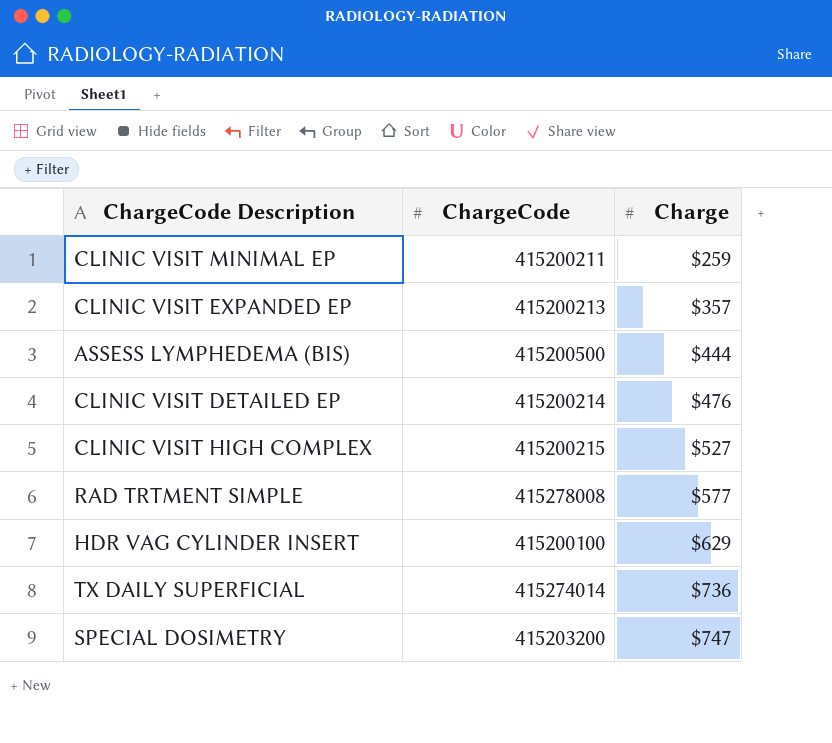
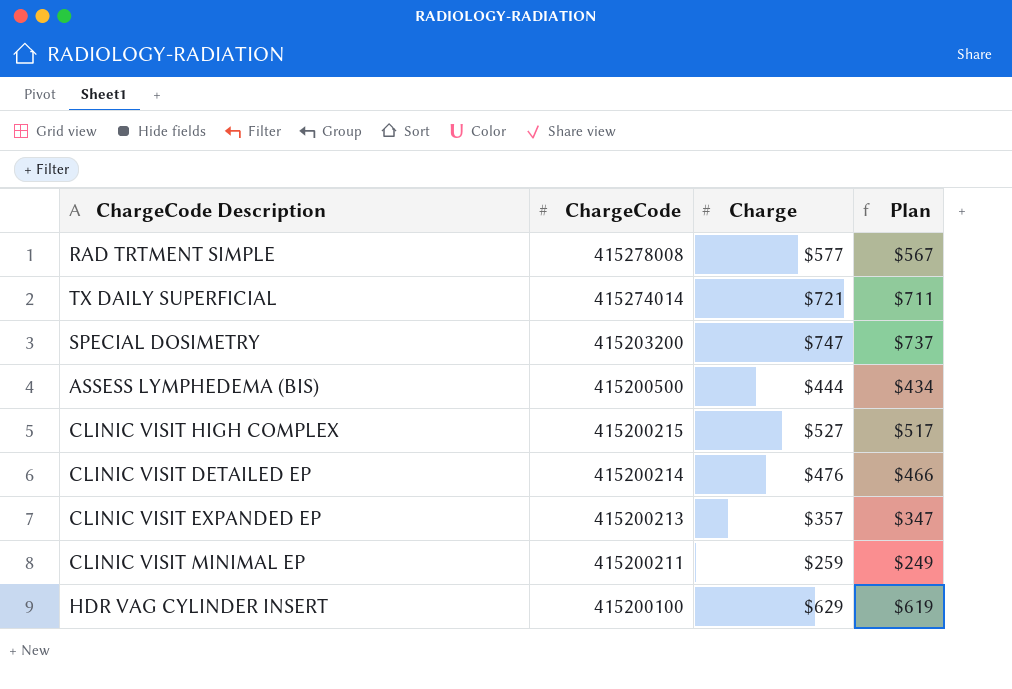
row order: Charge ascending -> ChargeCode descending
column Plan | formula: none -> [Charge] - 10
TX DAILY SUPERFICIAL | Charge: $736 -> $721

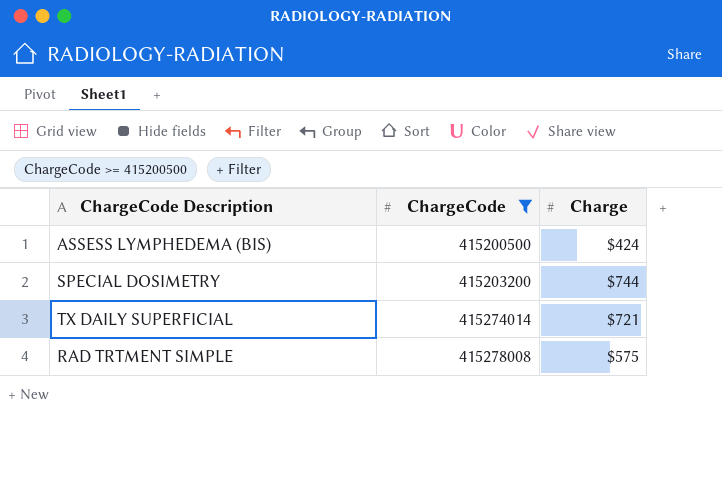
filter: none -> ChargeCode >= 415200500
row order: ChargeCode descending -> ChargeCode ascending
column Plan | formula: [Charge] - 10 -> none
ASSESS LYMPHEDEMA (BIS) | Charge: $444 -> $424
SPECIAL DOSIMETRY | Charge: $747 -> $744
RAD TRTMENT SIMPLE | Charge: $577 -> $575

